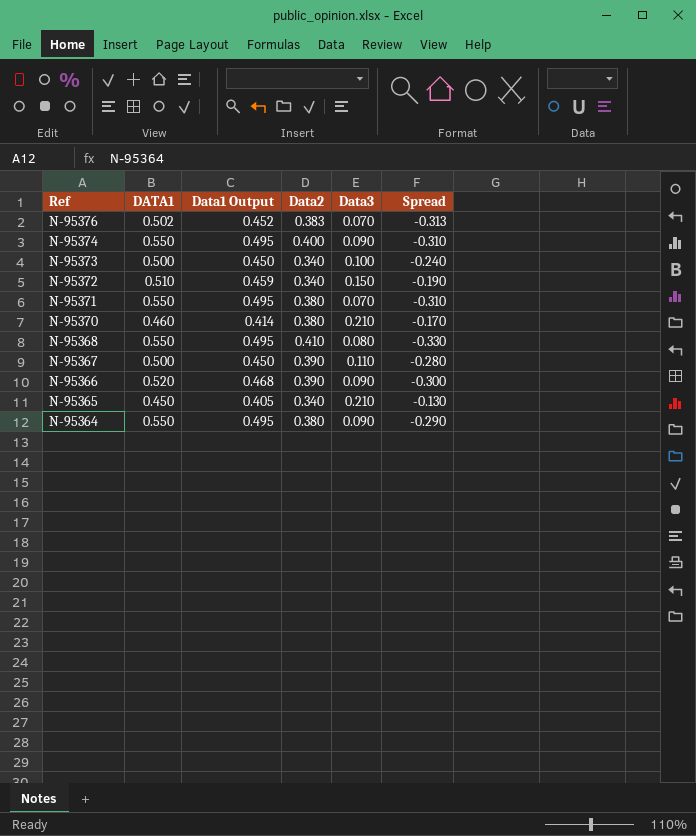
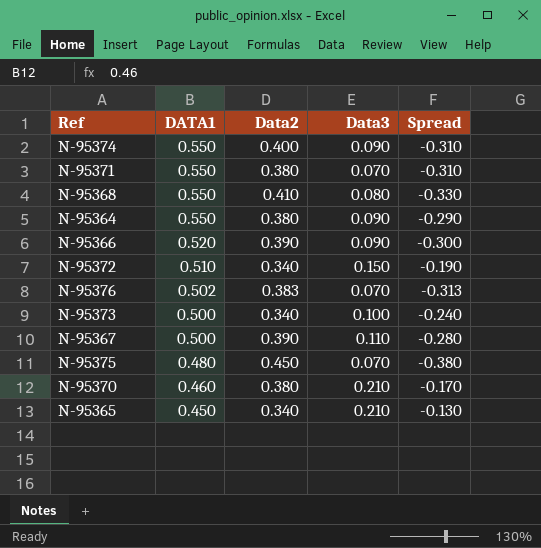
row order: Ref descending -> DATA1 descending
column Data1 Output | formula: [DATA1] * 0.9 -> none
row N-95375: none -> 0.480 | 0.450 | 0.070 | -0.380

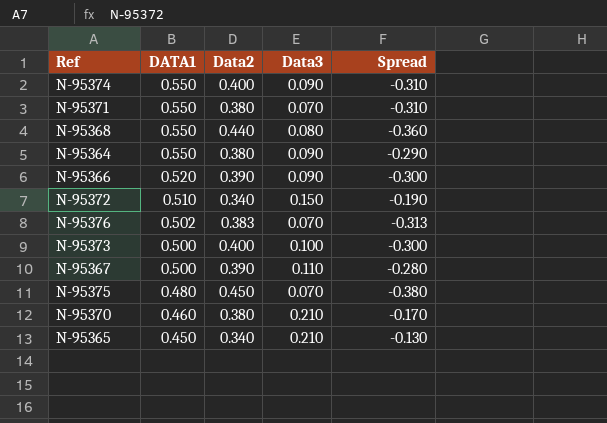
N-95368 | Data2: 0.410 -> 0.440
N-95368 | Spread: -0.330 -> -0.360
N-95373 | Data2: 0.340 -> 0.400
N-95373 | Spread: -0.240 -> -0.300

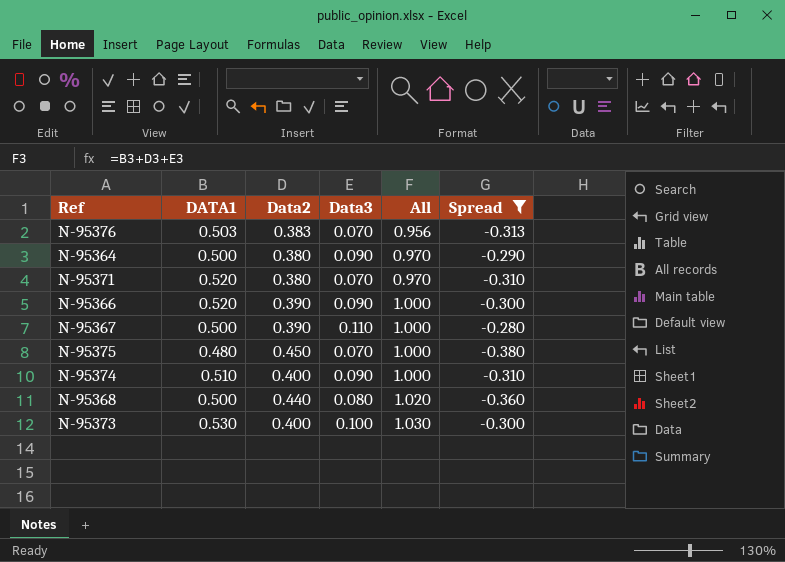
filter: none -> Spread <= -0.280
row order: DATA1 descending -> All ascending
column All | formula: none -> [DATA1] + [Data2] + [Data3]
N-95376 | DATA1: 0.502 -> 0.503
N-95364 | DATA1: 0.550 -> 0.500
N-95371 | DATA1: 0.550 -> 0.520
N-95374 | DATA1: 0.550 -> 0.510
N-95368 | DATA1: 0.550 -> 0.500
N-95373 | DATA1: 0.500 -> 0.530

